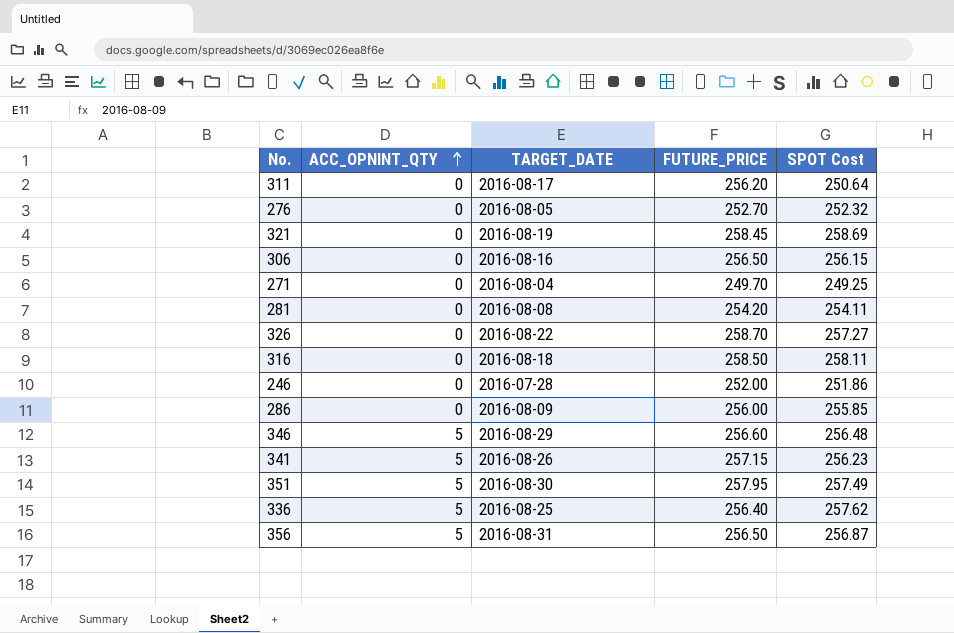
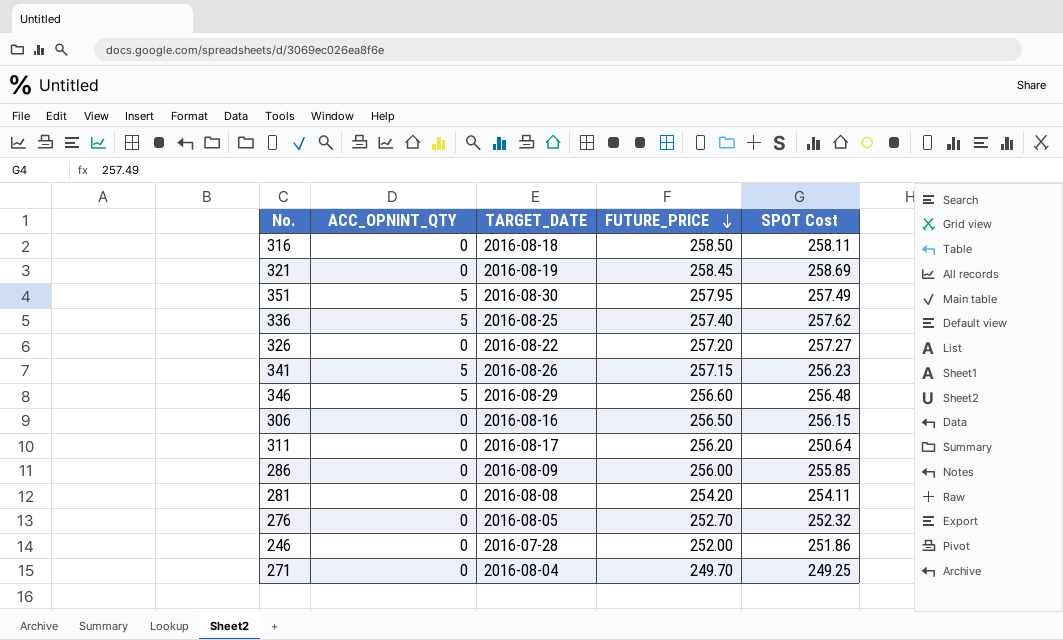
row order: ACC_OPNINT_QTY ascending -> FUTURE_PRICE descending
row 356: 5 | 2016-08-31 | 256.50 | 256.87 -> none
336 | FUTURE_PRICE: 256.40 -> 257.40
326 | FUTURE_PRICE: 258.70 -> 257.20

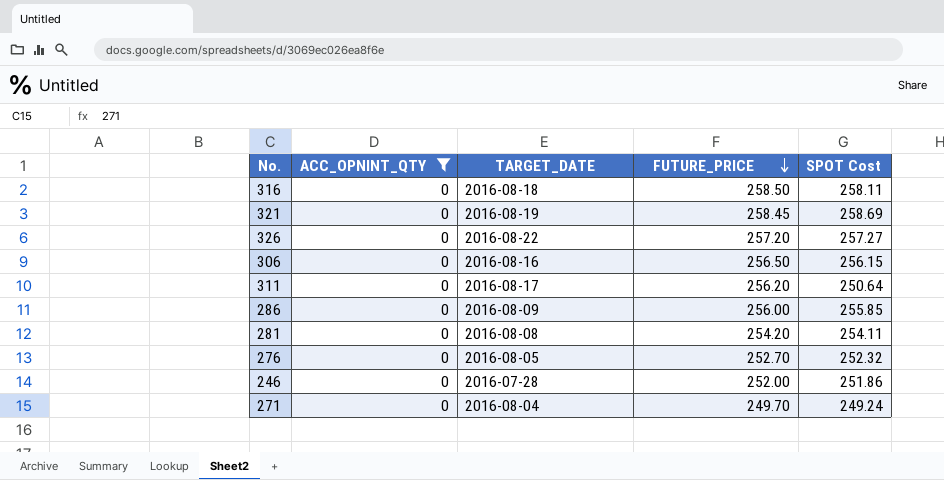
filter: none -> ACC_OPNINT_QTY = 0
271 | SPOT Cost: 249.25 -> 249.24

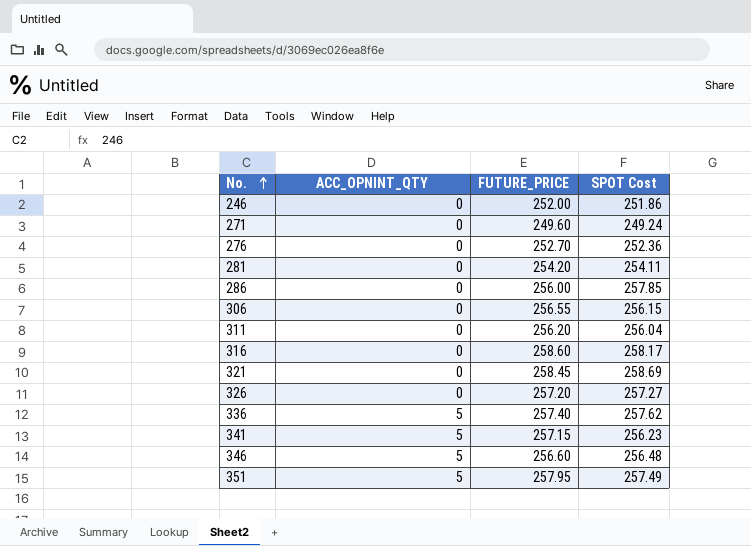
filter: ACC_OPNINT_QTY = 0 -> none
row order: FUTURE_PRICE descending -> No. ascending
column TARGET_DATE | position: 3 -> none
271 | FUTURE_PRICE: 249.70 -> 249.60
276 | SPOT Cost: 252.32 -> 252.36
286 | SPOT Cost: 255.85 -> 257.85
306 | FUTURE_PRICE: 256.50 -> 256.55
311 | SPOT Cost: 250.64 -> 256.04
316 | FUTURE_PRICE: 258.50 -> 258.60
316 | SPOT Cost: 258.11 -> 258.17

